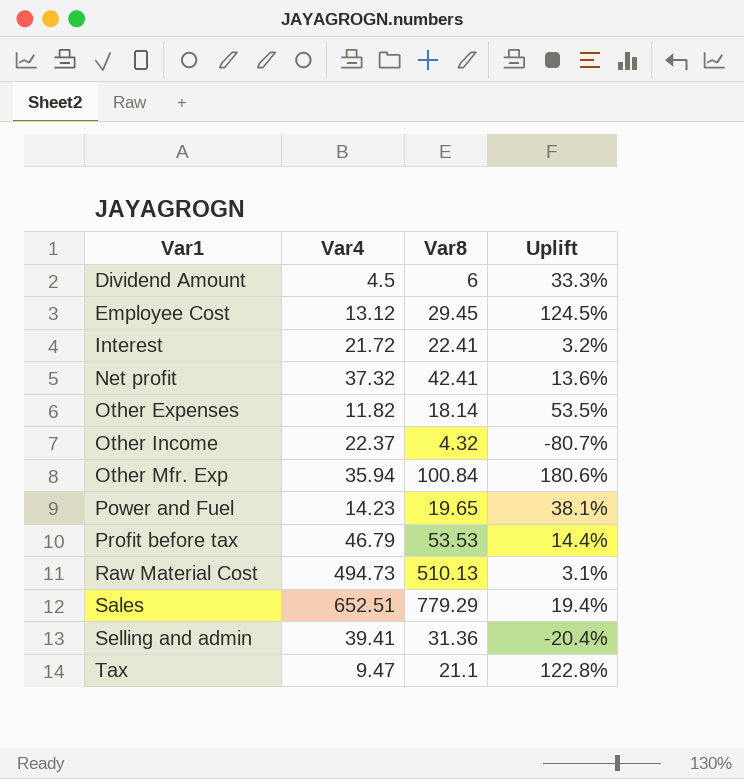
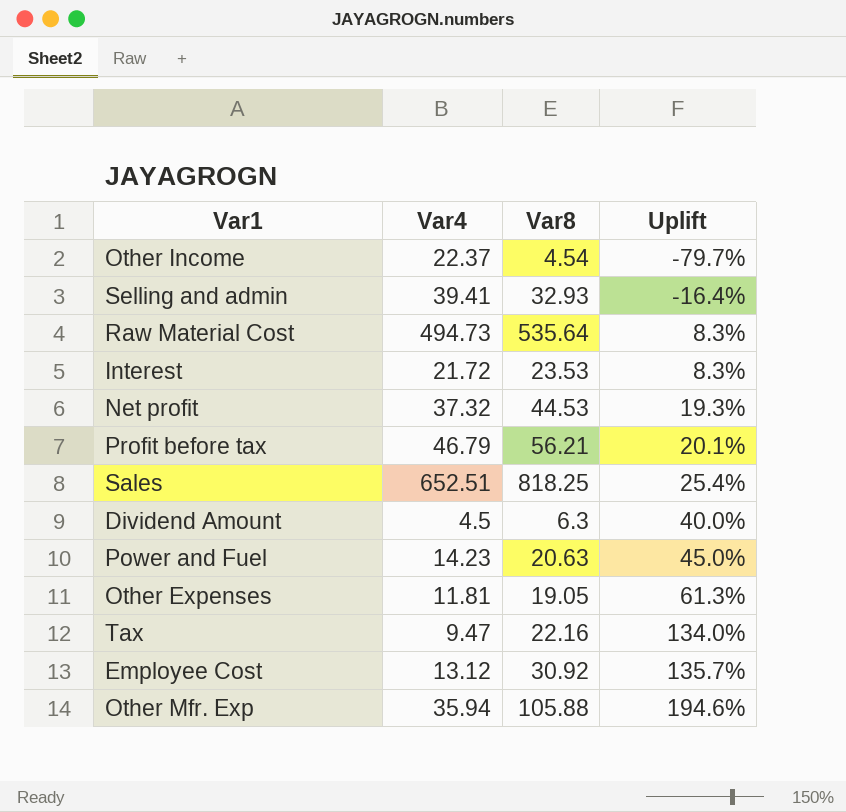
row order: Var1 ascending -> Uplift ascending
Other Income | Var8: 4.32 -> 4.54
Other Income | Uplift: -80.7% -> -79.7%
Selling and admin | Var8: 31.36 -> 32.93
Selling and admin | Uplift: -20.4% -> -16.4%
Raw Material Cost | Var8: 510.13 -> 535.64
Raw Material Cost | Uplift: 3.1% -> 8.3%
Interest | Var8: 22.41 -> 23.53
Interest | Uplift: 3.2% -> 8.3%
Net profit | Var8: 42.41 -> 44.53
Net profit | Uplift: 13.6% -> 19.3%
Profit before tax | Var8: 53.53 -> 56.21
Profit before tax | Uplift: 14.4% -> 20.1%
Sales | Var8: 779.29 -> 818.25
Sales | Uplift: 19.4% -> 25.4%
Dividend Amount | Var8: 6 -> 6.3
Dividend Amount | Uplift: 33.3% -> 40.0%
Power and Fuel | Var8: 19.65 -> 20.63
Power and Fuel | Uplift: 38.1% -> 45.0%
Other Expenses | Var4: 11.82 -> 11.81
Other Expenses | Var8: 18.14 -> 19.05
Other Expenses | Uplift: 53.5% -> 61.3%
Tax | Var8: 21.1 -> 22.16
Tax | Uplift: 122.8% -> 134.0%
Employee Cost | Var8: 29.45 -> 30.92
Employee Cost | Uplift: 124.5% -> 135.7%
Other Mfr. Exp | Var8: 100.84 -> 105.88
Other Mfr. Exp | Uplift: 180.6% -> 194.6%

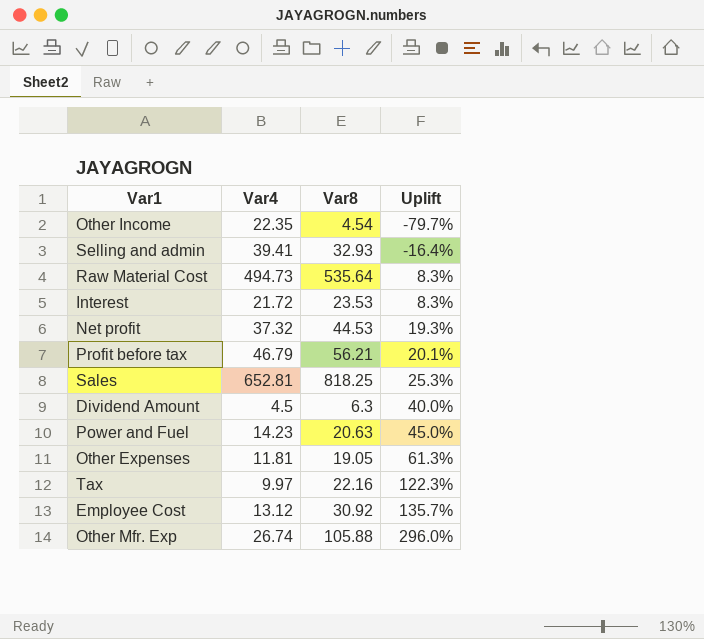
Other Income | Var4: 22.37 -> 22.35
Sales | Var4: 652.51 -> 652.81
Sales | Uplift: 25.4% -> 25.3%
Tax | Var4: 9.47 -> 9.97
Tax | Uplift: 134.0% -> 122.3%
Other Mfr. Exp | Var4: 35.94 -> 26.74
Other Mfr. Exp | Uplift: 194.6% -> 296.0%

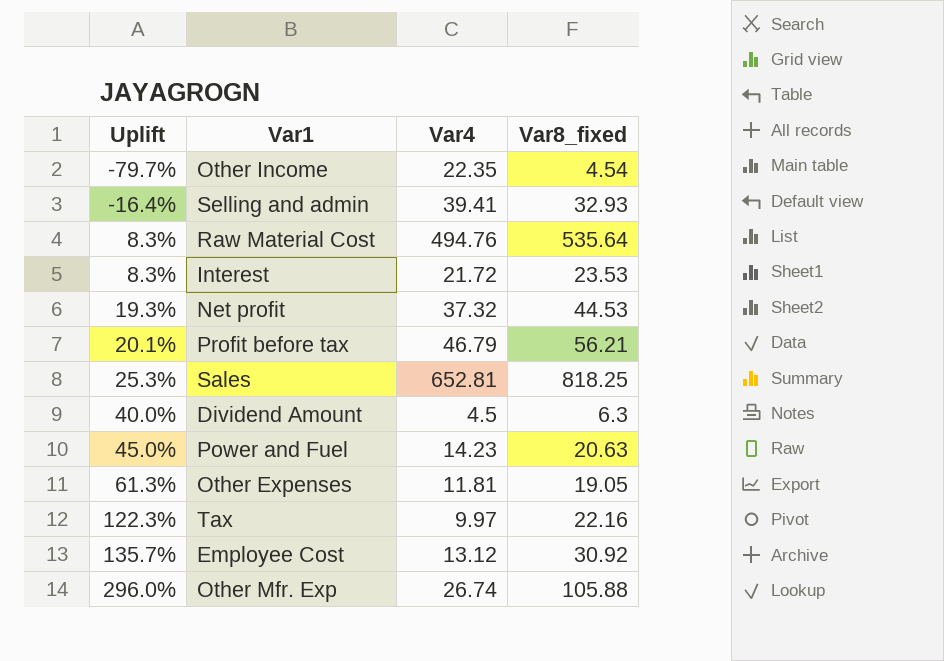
column Uplift | position: 4 -> 1
column name: Var8 -> Var8_fixed
Raw Material Cost | Var4: 494.73 -> 494.76

